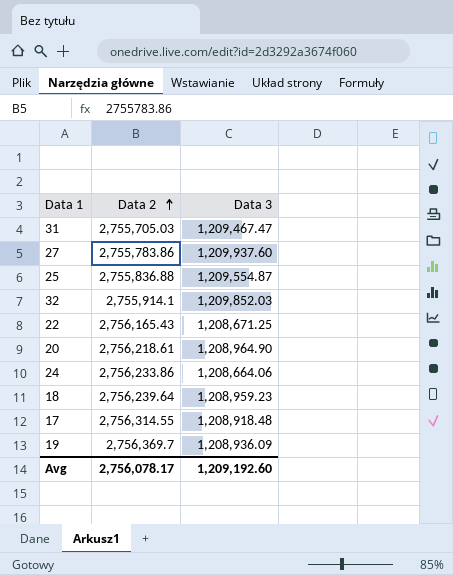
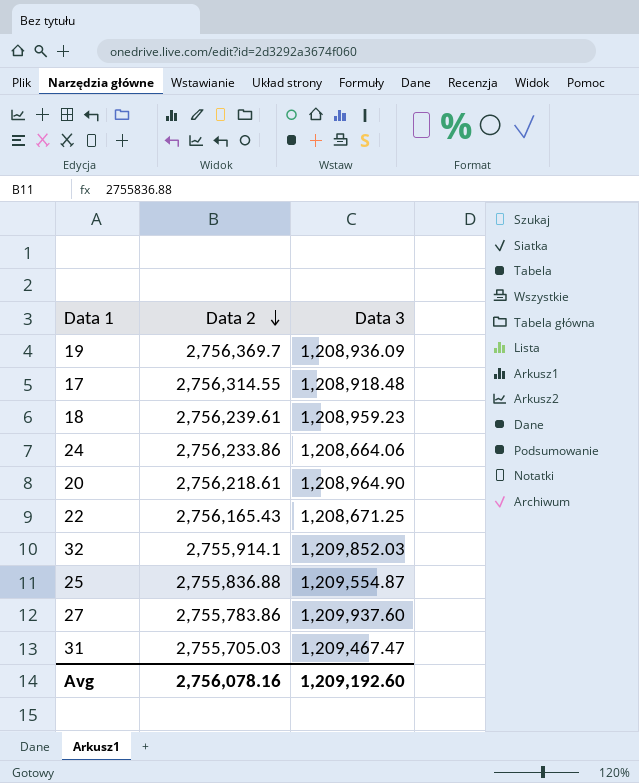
row order: Data 2 ascending -> Data 2 descending
18 | Data 2: 2,756,239.64 -> 2,756,239.61
Avg | Data 2: 2,756,078.17 -> 2,756,078.16

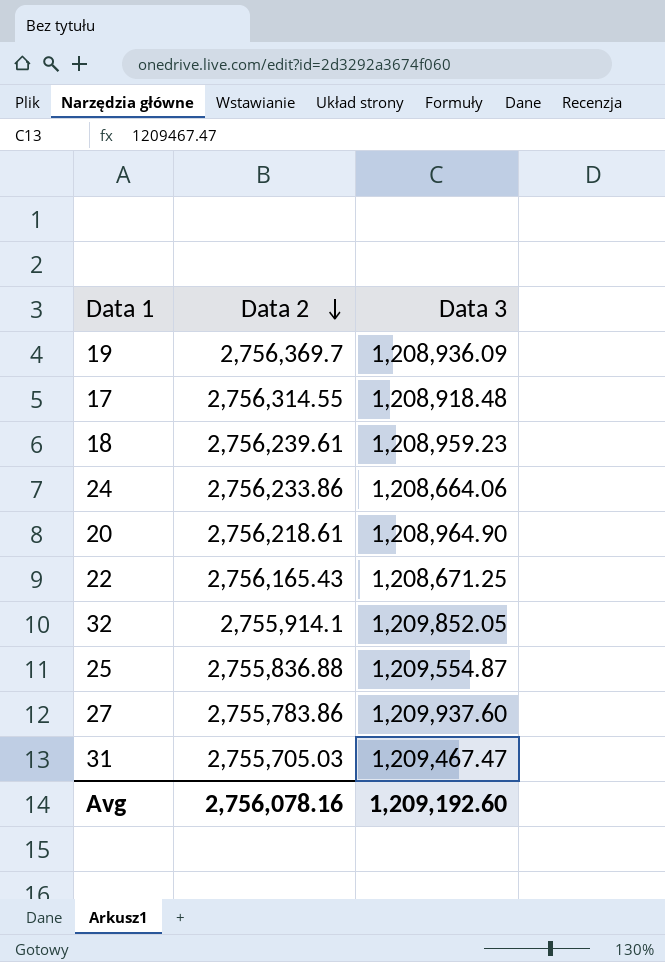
32 | Data 3: 1,209,852.03 -> 1,209,852.05

